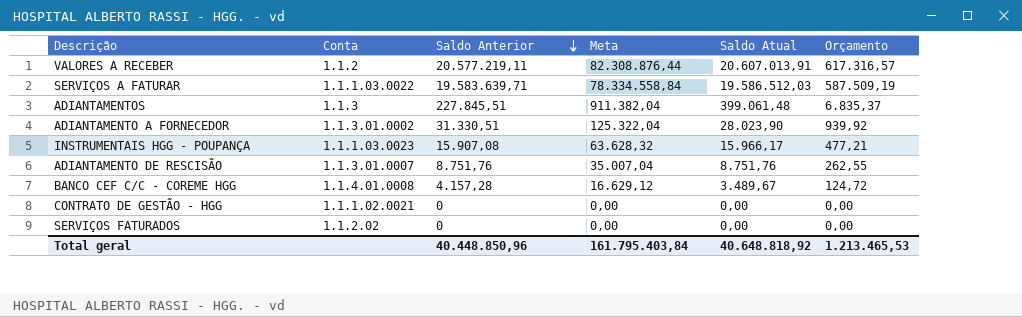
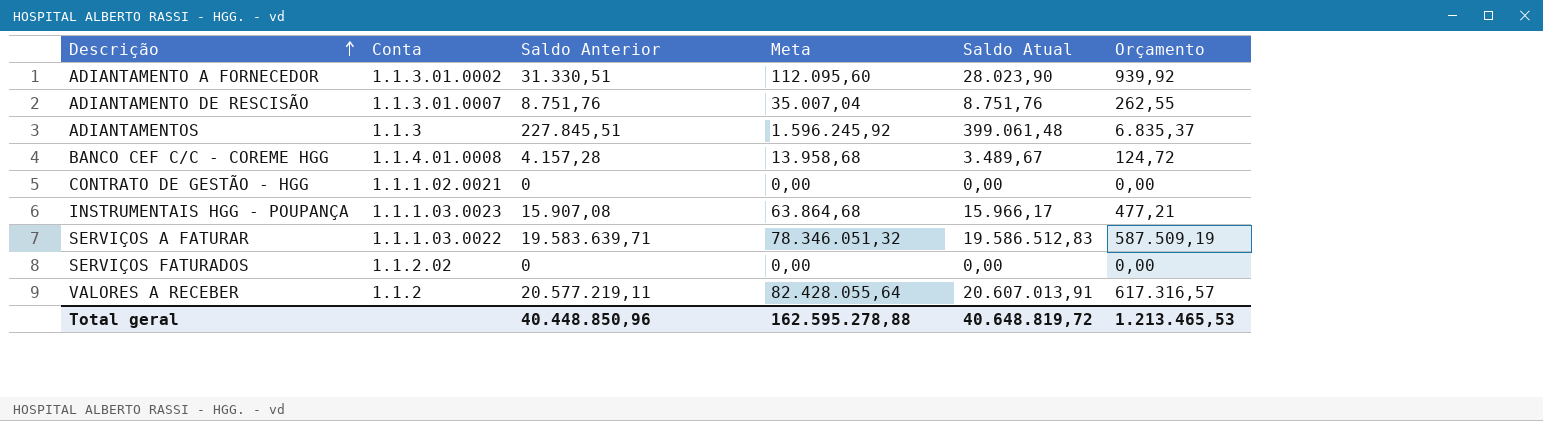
row order: Saldo Anterior descending -> Descrição ascending
column Meta | formula: [Saldo Anterior] * 4 -> [Saldo Atual] * 4
SERVIÇOS A FATURAR | Saldo Atual: 19.586.512,03 -> 19.586.512,83
Total geral | Meta: 161.795.403,84 -> 162.595.278,88
Total geral | Saldo Atual: 40.648.818,92 -> 40.648.819,72

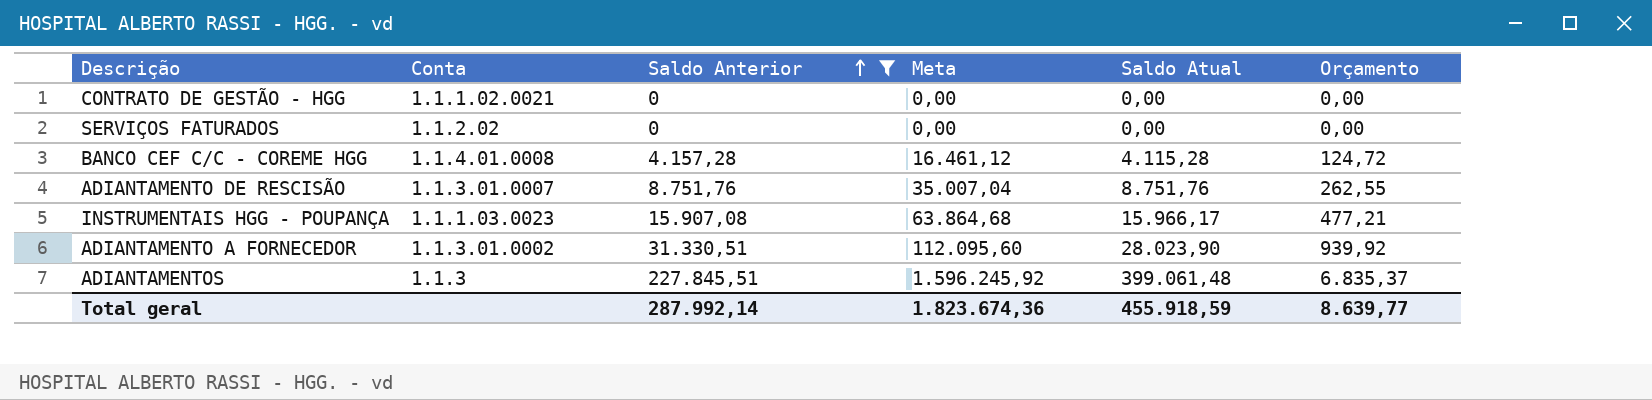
filter: none -> Saldo Anterior <= 227.845,51
row order: Descrição ascending -> Saldo Anterior ascending
BANCO CEF C/C - COREME HGG | Meta: 13.958,68 -> 16.461,12
BANCO CEF C/C - COREME HGG | Saldo Atual: 3.489,67 -> 4.115,28
Total geral | Saldo Anterior: 40.448.850,96 -> 287.992,14
Total geral | Meta: 162.595.278,88 -> 1.823.674,36
Total geral | Saldo Atual: 40.648.819,72 -> 455.918,59
Total geral | Orçamento: 1.213.465,53 -> 8.639,77

